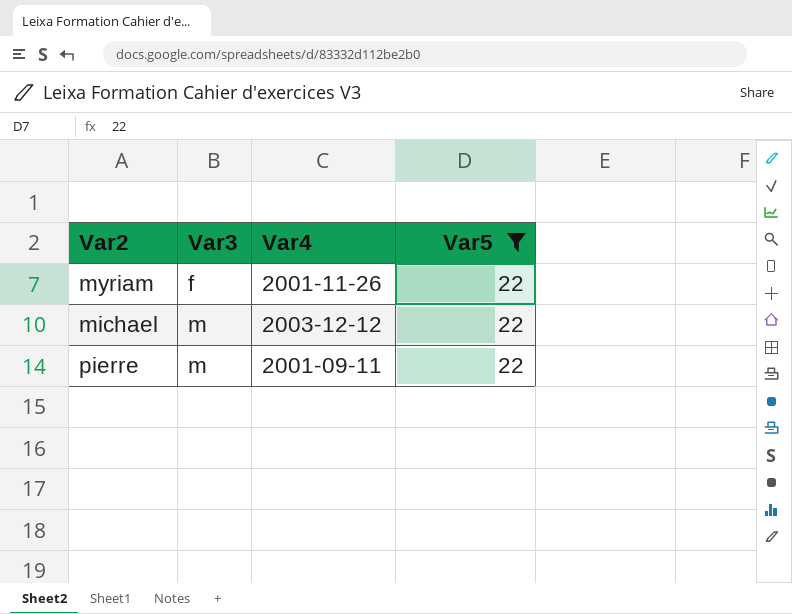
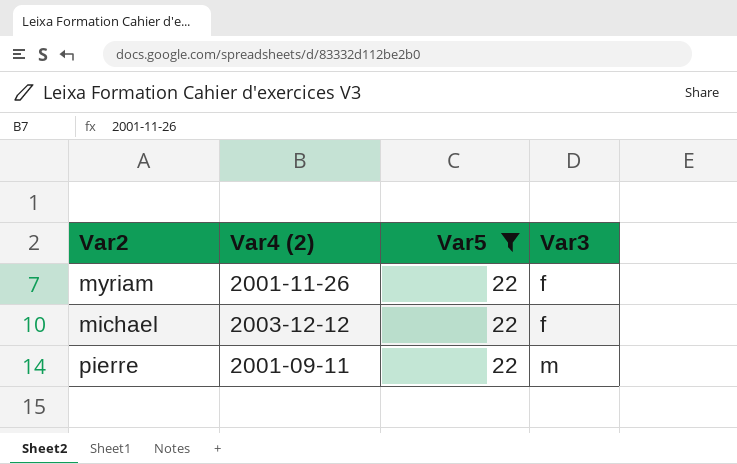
column name: Var4 -> Var4 (2)
column Var3 | position: 2 -> 4
michael | Var3: m -> f

